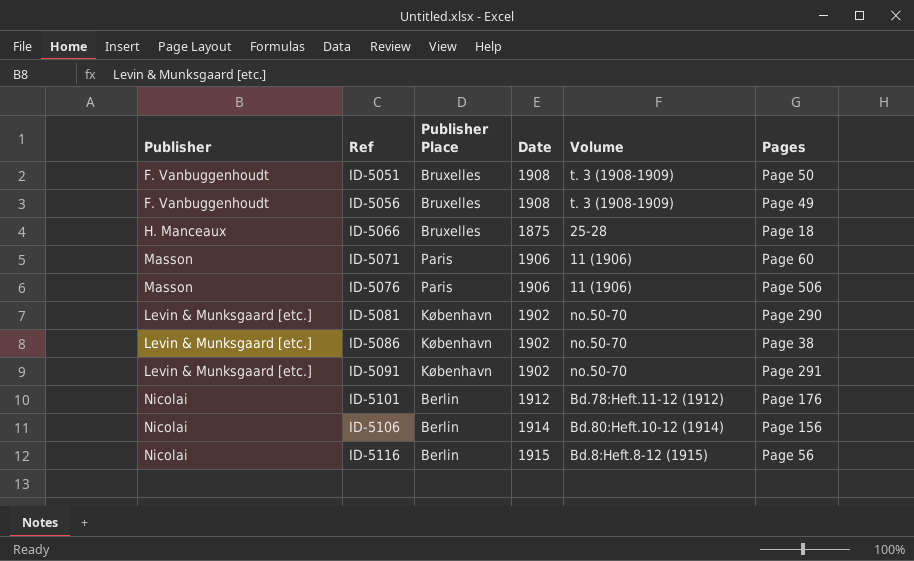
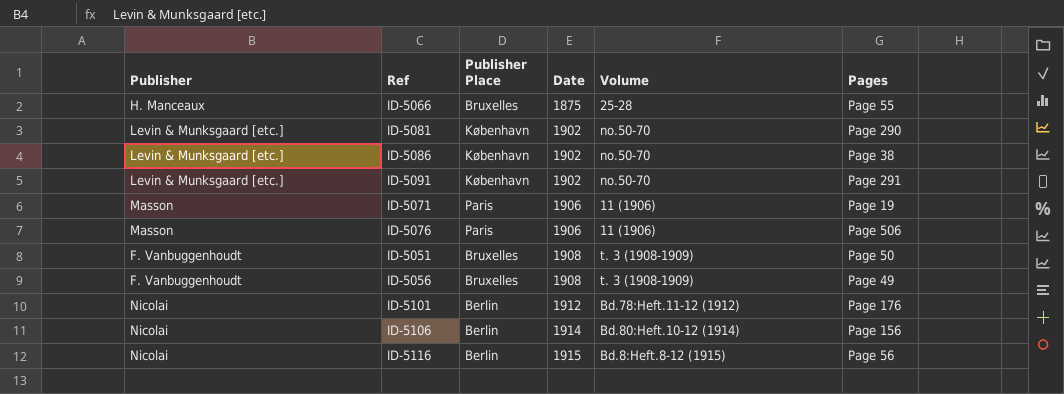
row order: Ref ascending -> Date ascending
ID-5066 | Pages: Page 18 -> Page 55
ID-5071 | Pages: Page 60 -> Page 19

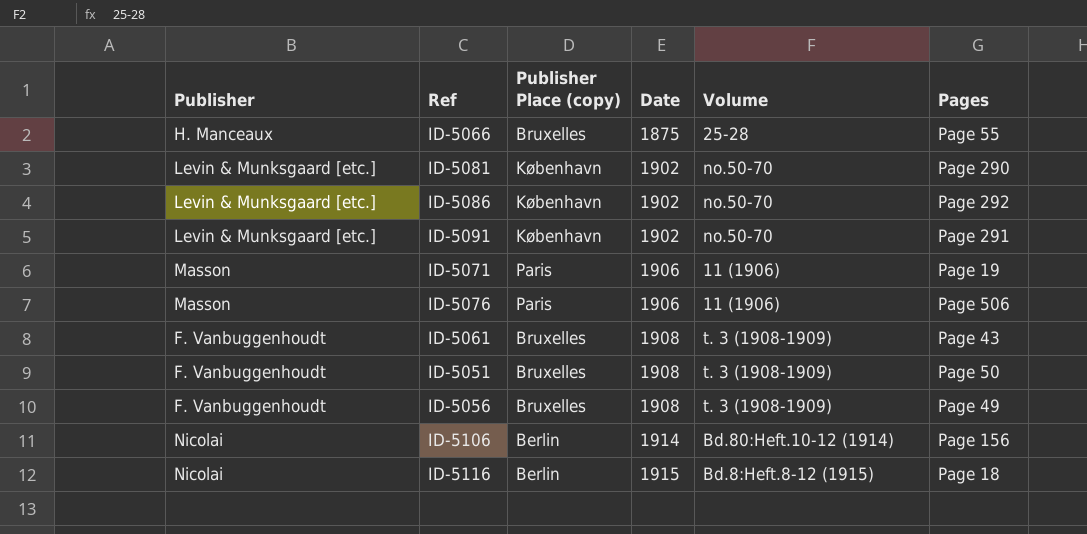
column name: Publisher Place -> Publisher Place (copy)
row ID-5101: Nicolai | Berlin | 1912 | Bd.78:Heft.11-12 (1912) | Page 176 -> none
ID-5086 | Pages: Page 38 -> Page 292
row ID-5061: none -> F. Vanbuggenhoudt | Bruxelles | 1908 | t. 3 (1908-1909) | Page 43
ID-5116 | Pages: Page 56 -> Page 18

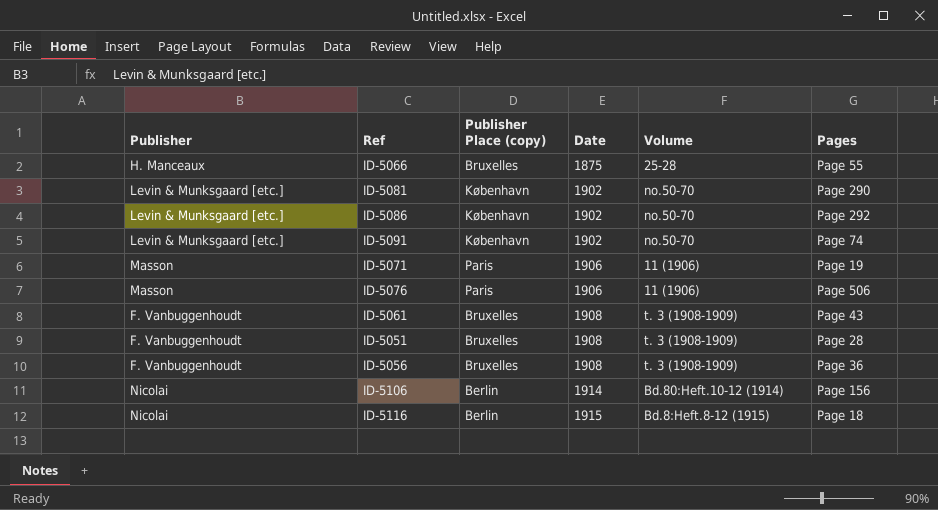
ID-5091 | Pages: Page 291 -> Page 74
ID-5051 | Pages: Page 50 -> Page 28
ID-5056 | Pages: Page 49 -> Page 36

